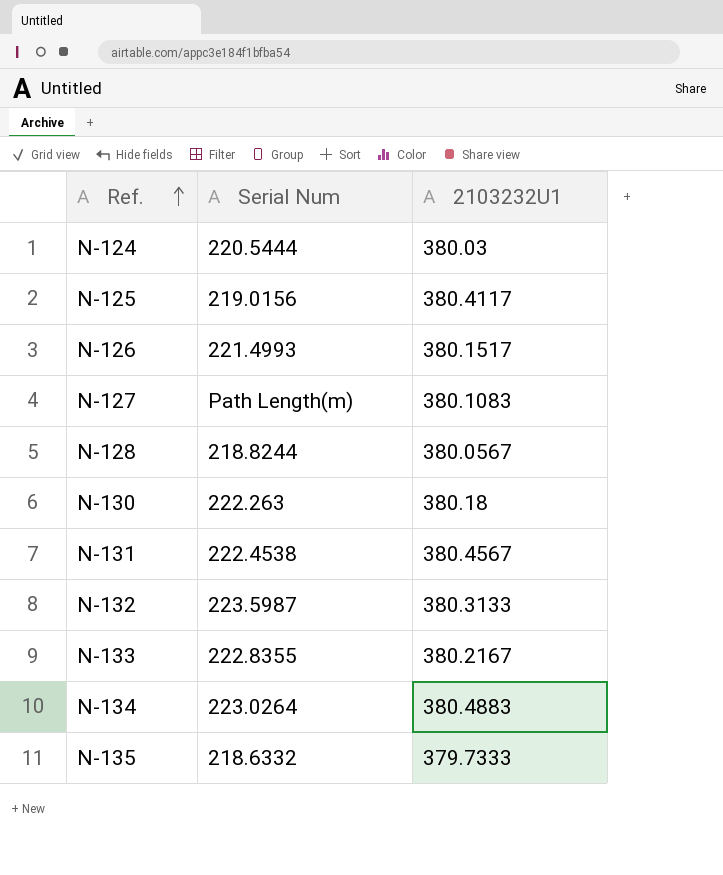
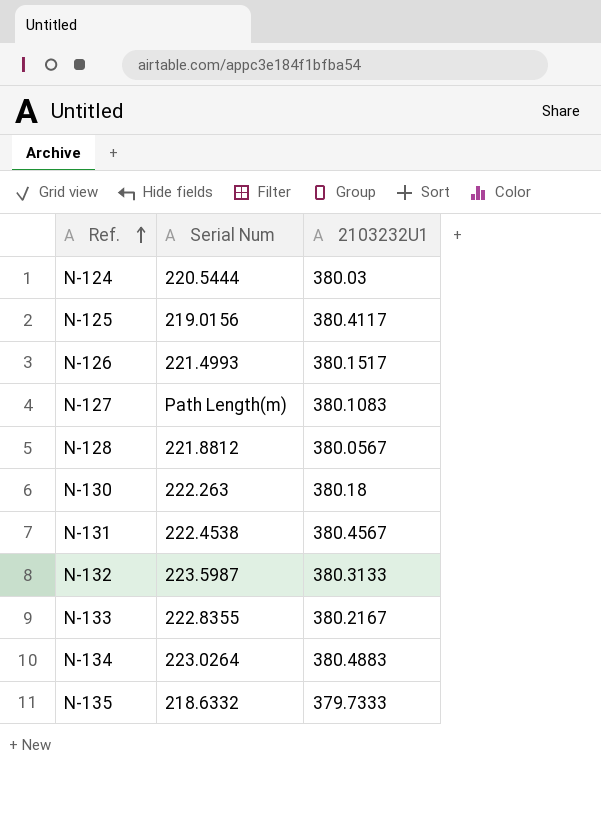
N-128 | Serial Num: 218.8244 -> 221.8812

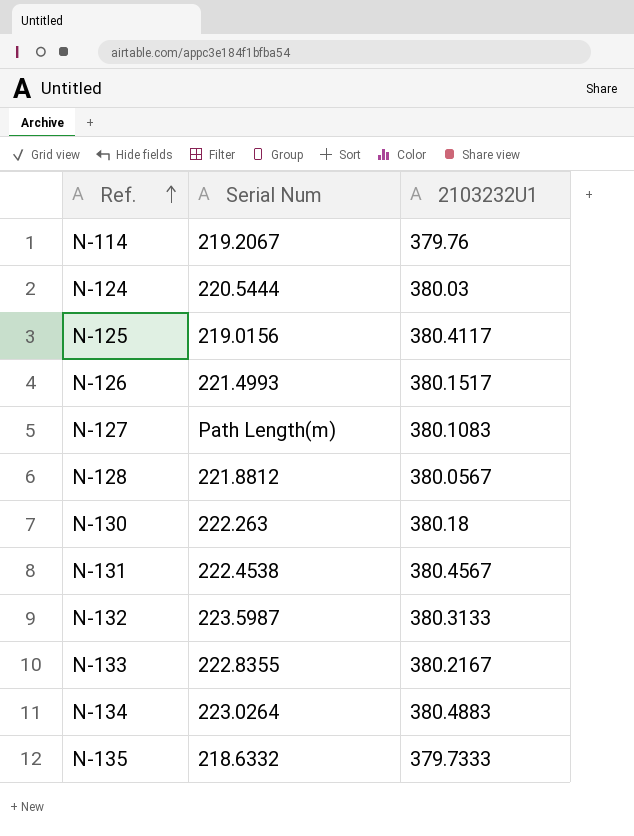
row N-114: none -> 219.2067 | 379.76

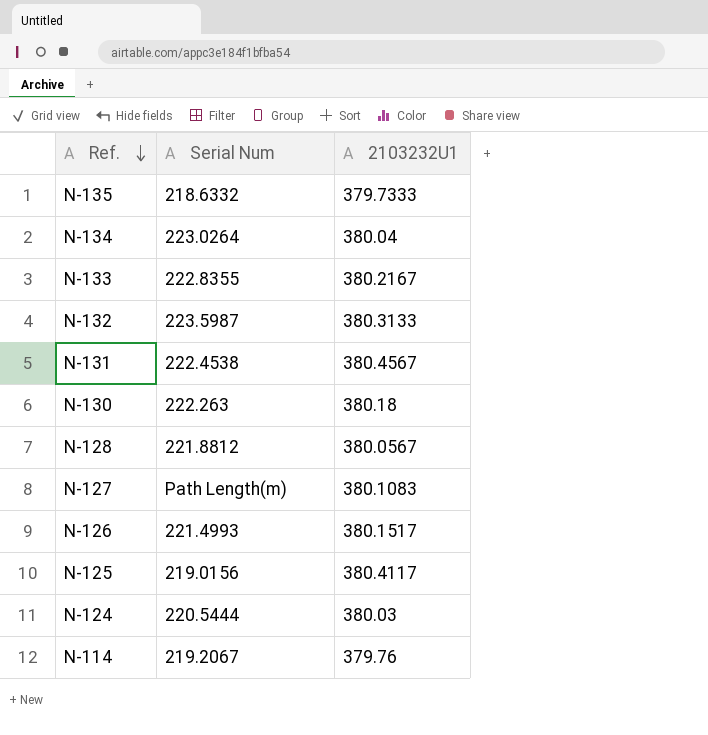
row order: Ref. ascending -> Ref. descending
N-134 | 2103232U1: 380.4883 -> 380.04

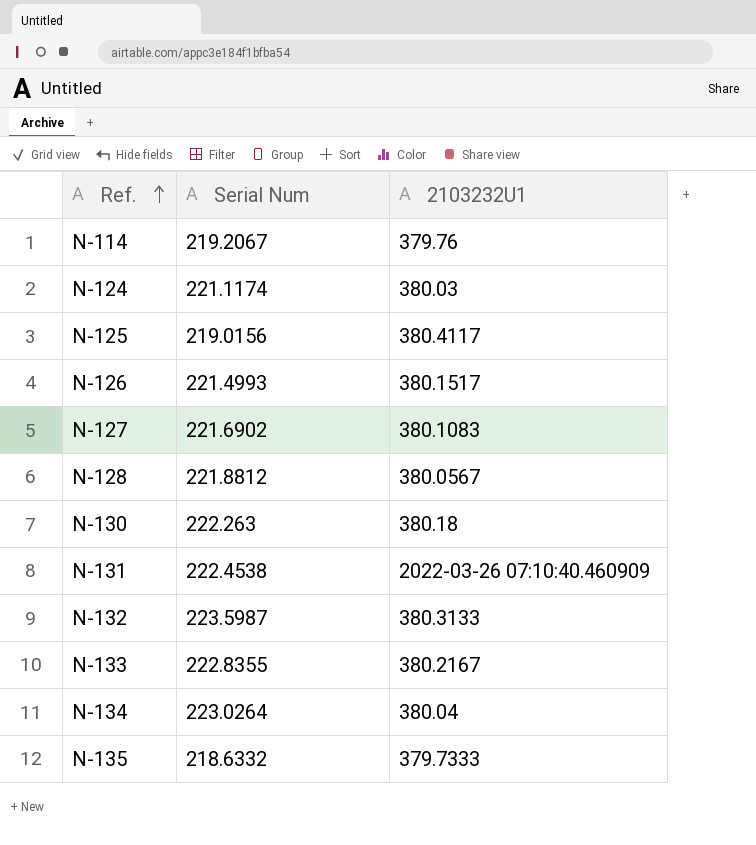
row order: Ref. descending -> Ref. ascending
N-124 | Serial Num: 220.5444 -> 221.1174
N-127 | Serial Num: Path Length(m) -> 221.6902
N-131 | 2103232U1: 380.4567 -> 2022-03-26 07:10:40.460909

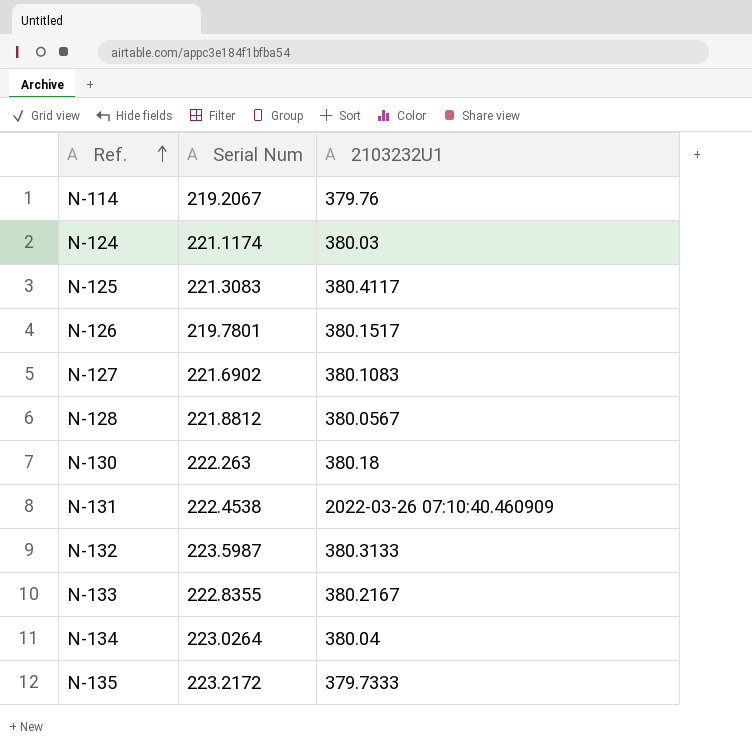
N-125 | Serial Num: 219.0156 -> 221.3083
N-126 | Serial Num: 221.4993 -> 219.7801
N-135 | Serial Num: 218.6332 -> 223.2172

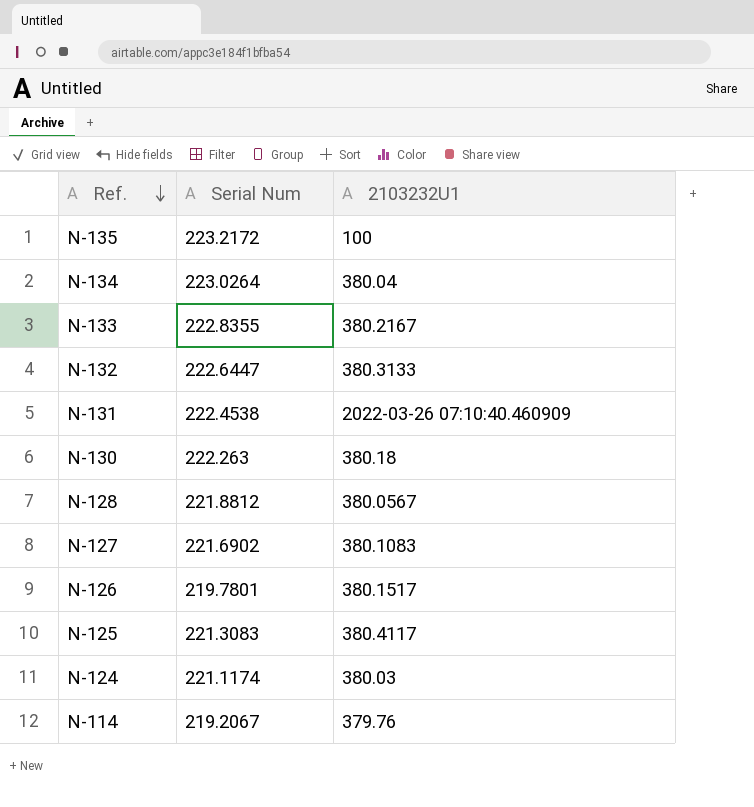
row order: Ref. ascending -> Ref. descending
N-135 | 2103232U1: 379.7333 -> 100
N-132 | Serial Num: 223.5987 -> 222.6447

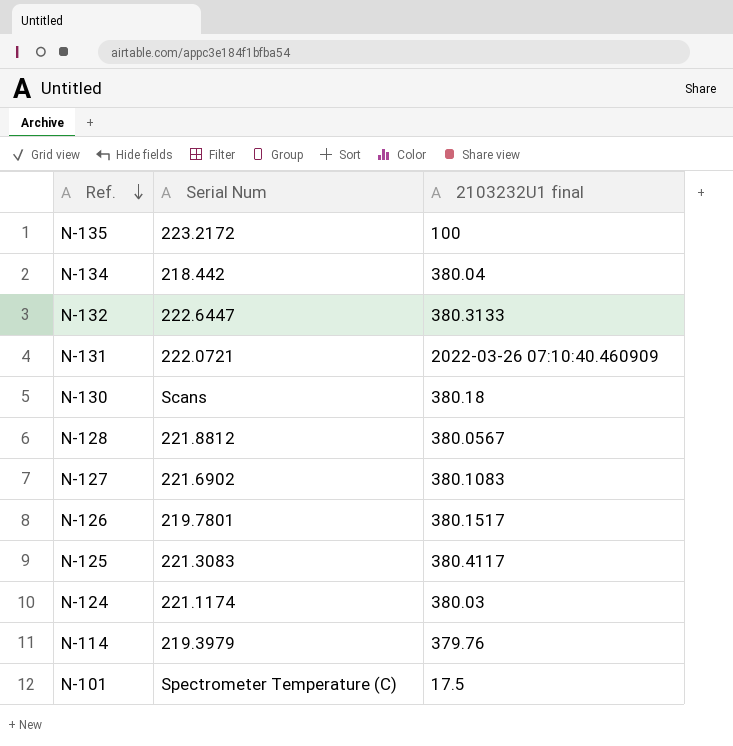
column name: 2103232U1 -> 2103232U1 final
row N-133: 222.8355 | 380.2167 -> none
N-134 | Serial Num: 223.0264 -> 218.442
N-131 | Serial Num: 222.4538 -> 222.0721
N-130 | Serial Num: 222.263 -> Scans
N-114 | Serial Num: 219.2067 -> 219.3979
row N-101: none -> Spectrometer Temperature (C) | 17.5

